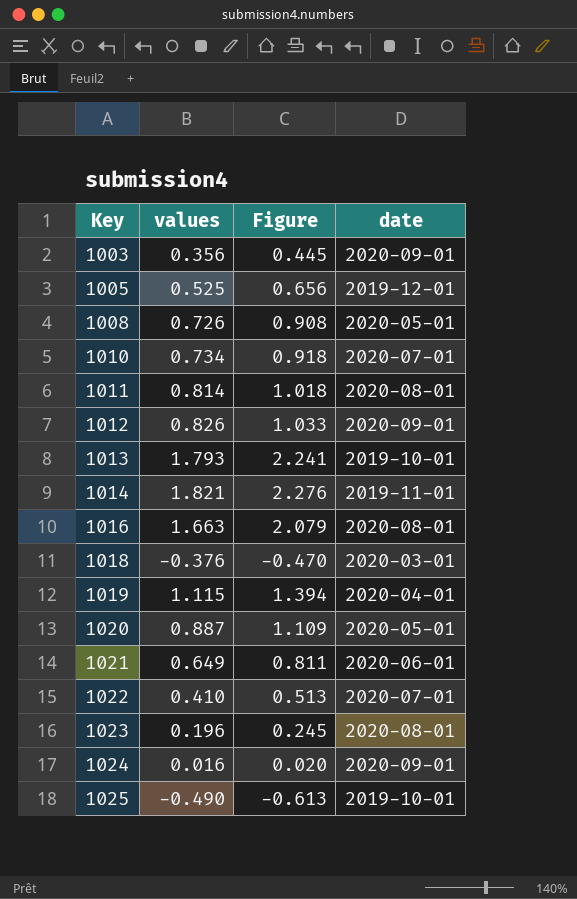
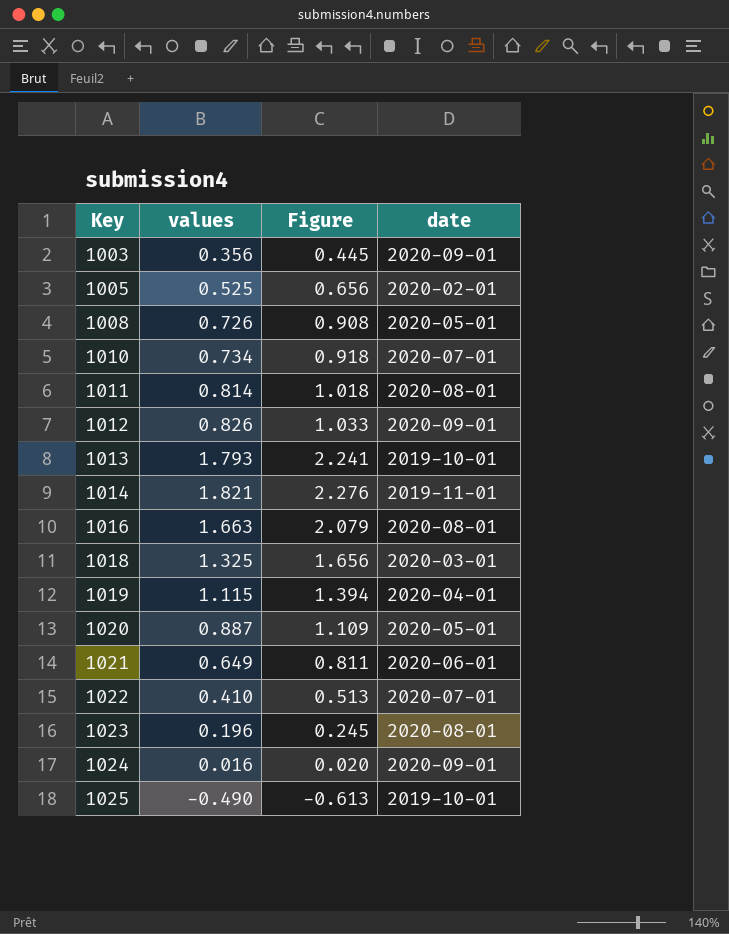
1005 | date: 2019-12-01 -> 2020-02-01
1018 | values: -0.376 -> 1.325
1018 | Figure: -0.470 -> 1.656

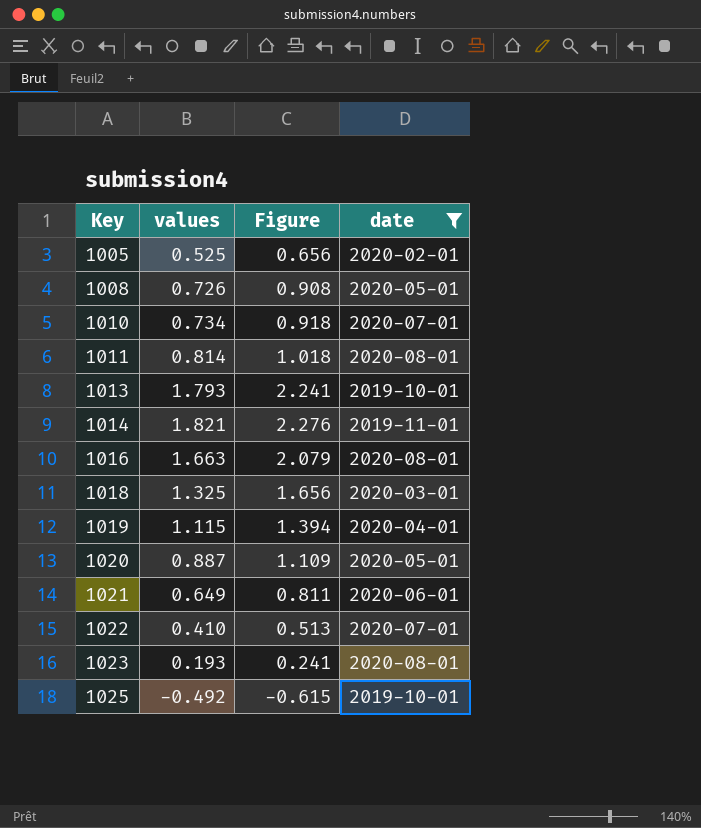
filter: none -> date != 2020-09-01
1023 | values: 0.196 -> 0.193
1023 | Figure: 0.245 -> 0.241
1025 | values: -0.490 -> -0.492
1025 | Figure: -0.613 -> -0.615

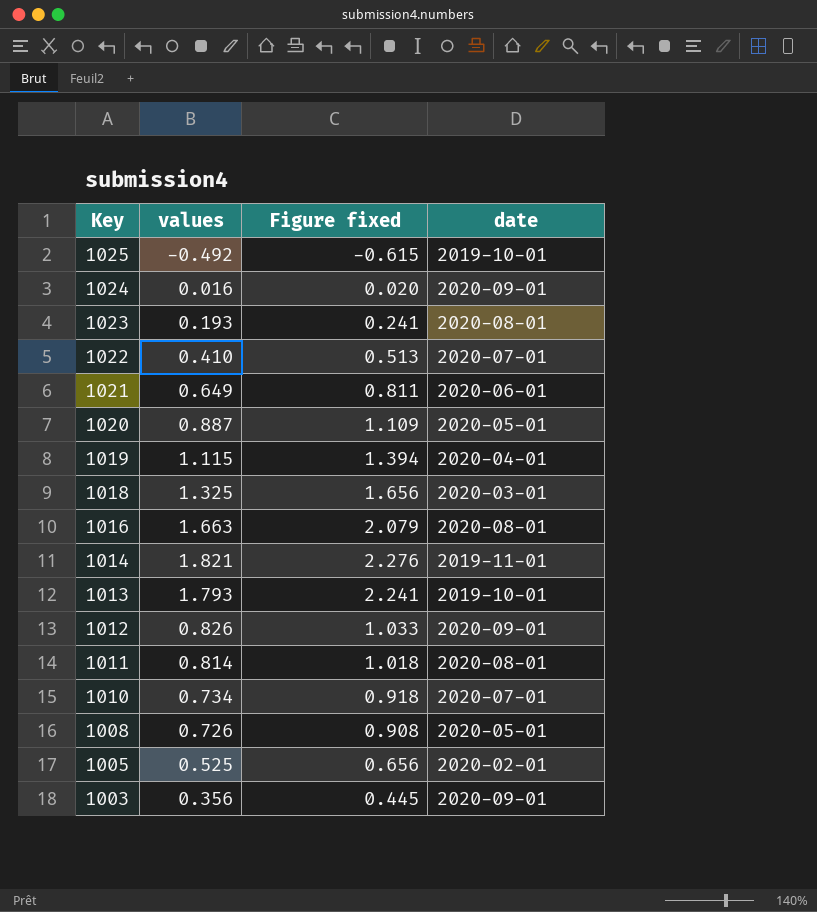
filter: date != 2020-09-01 -> none
row order: Key ascending -> Key descending
column name: Figure -> Figure fixed

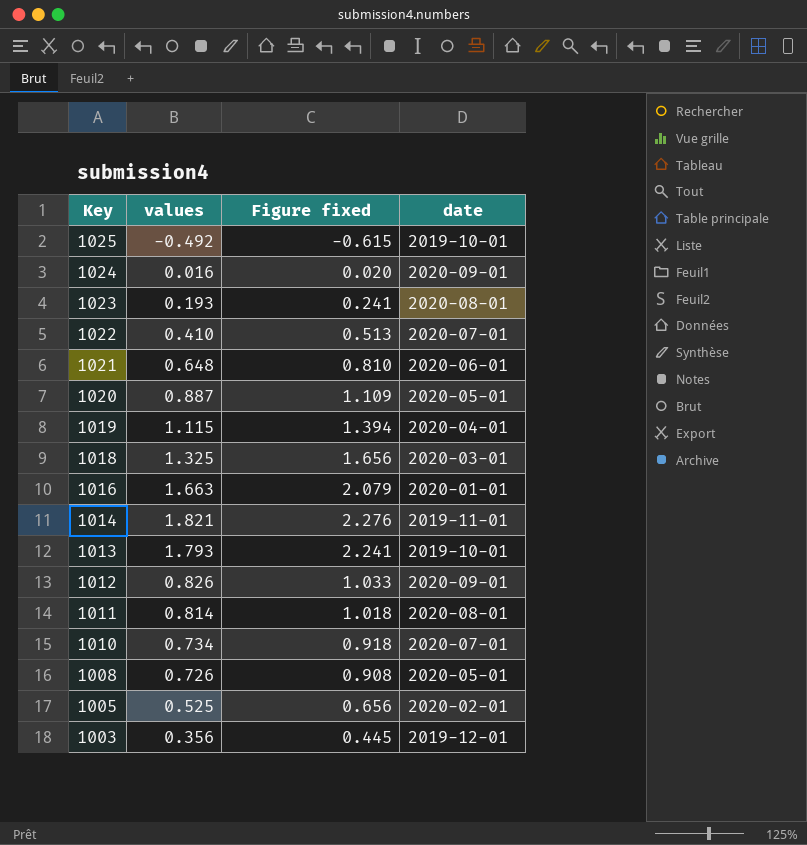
1021 | values: 0.649 -> 0.648
1021 | Figure fixed: 0.811 -> 0.810
1016 | date: 2020-08-01 -> 2020-01-01
1003 | date: 2020-09-01 -> 2019-12-01

